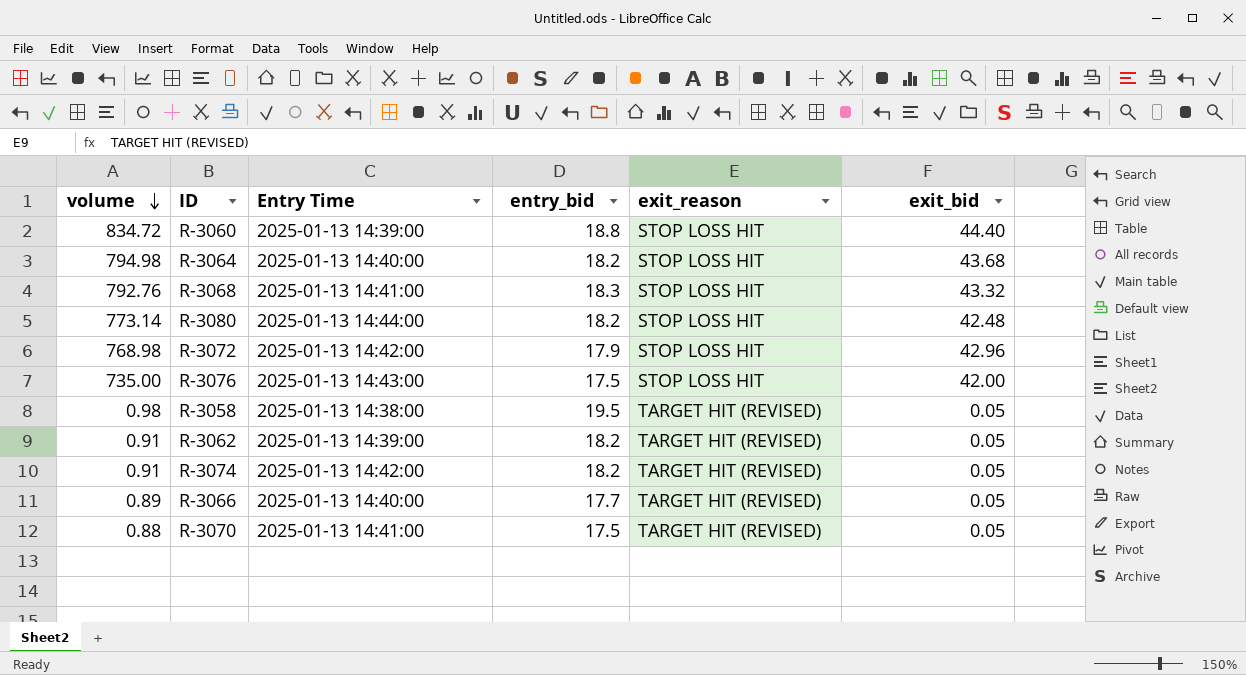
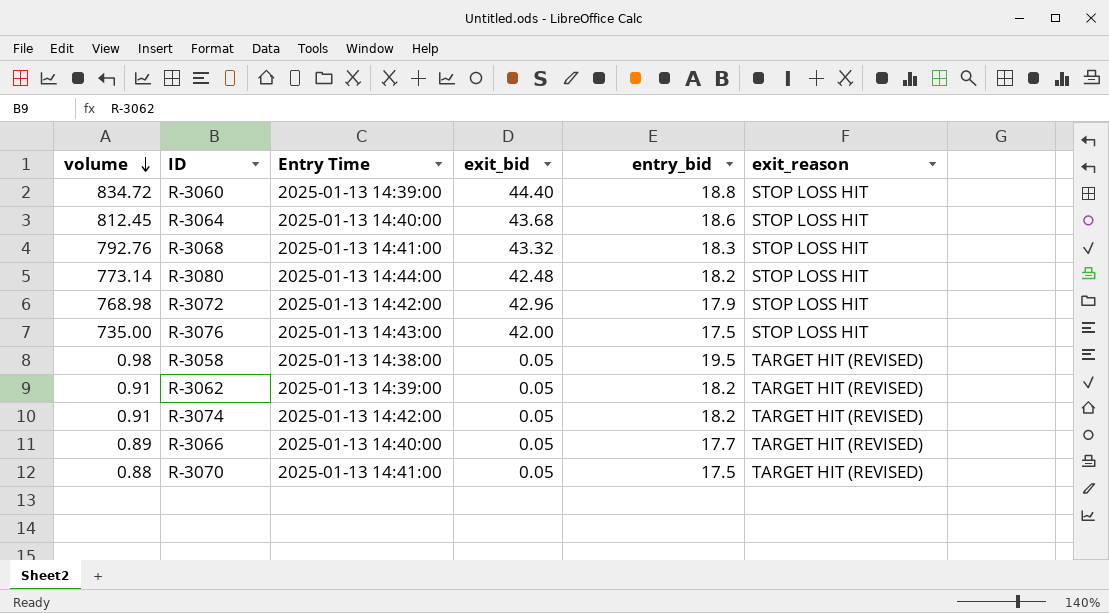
column exit_bid | position: 6 -> 4
R-3064 | volume: 794.98 -> 812.45
R-3064 | entry_bid: 18.2 -> 18.6

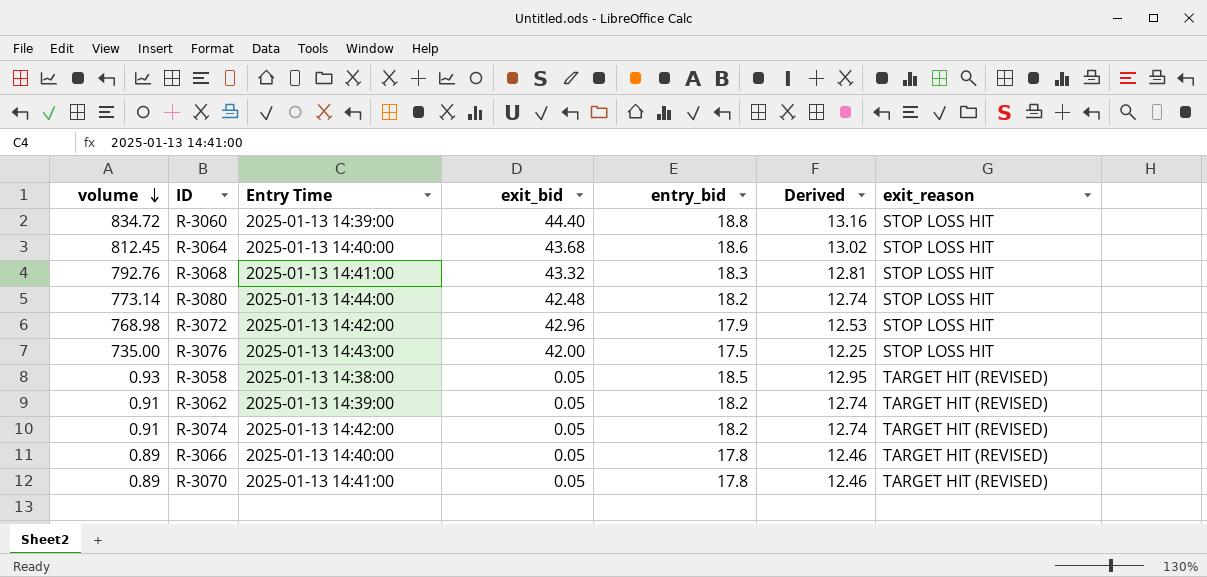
column Derived | formula: none -> [entry_bid] * 0.7
R-3058 | volume: 0.98 -> 0.93
R-3058 | entry_bid: 19.5 -> 18.5
R-3066 | entry_bid: 17.7 -> 17.8
R-3070 | volume: 0.88 -> 0.89
R-3070 | entry_bid: 17.5 -> 17.8

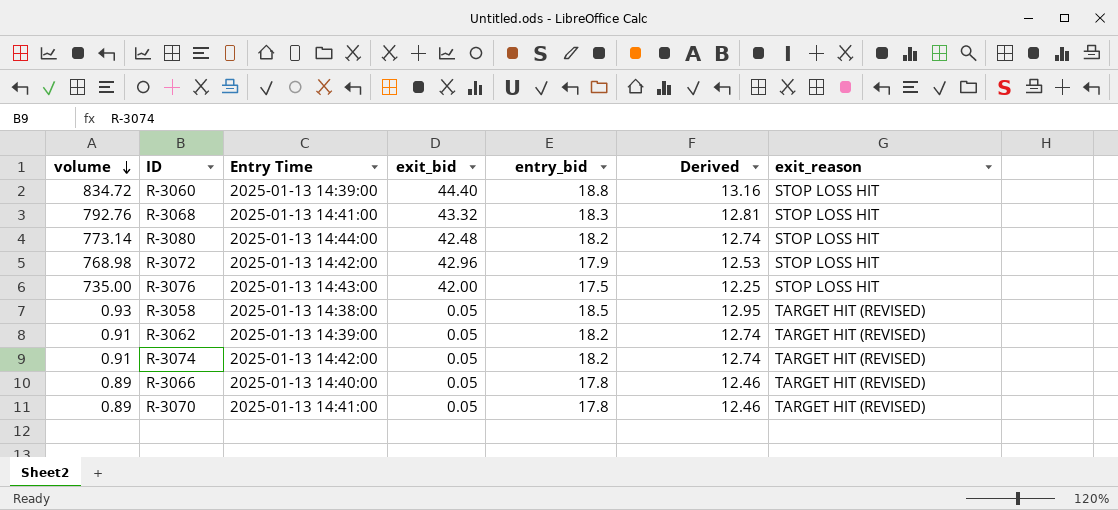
row R-3064: 812.45 | 2025-01-13 14:40:00 | 43.68 | 18.6 | 13.02 | STOP LOSS HIT -> none

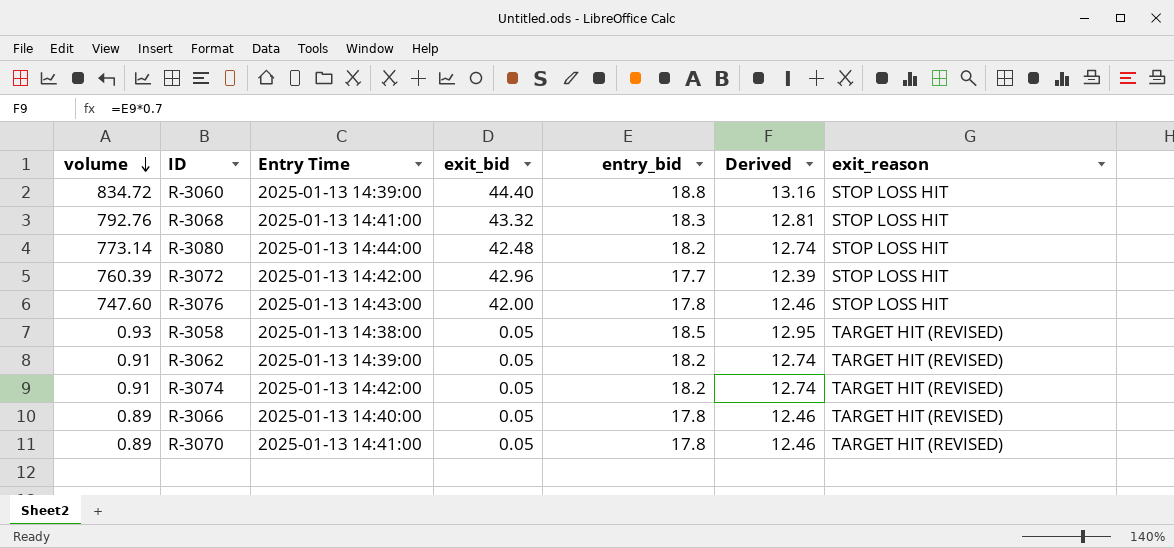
R-3072 | volume: 768.98 -> 760.39
R-3072 | entry_bid: 17.9 -> 17.7
R-3072 | Derived: 12.53 -> 12.39
R-3076 | volume: 735.00 -> 747.60
R-3076 | entry_bid: 17.5 -> 17.8
R-3076 | Derived: 12.25 -> 12.46

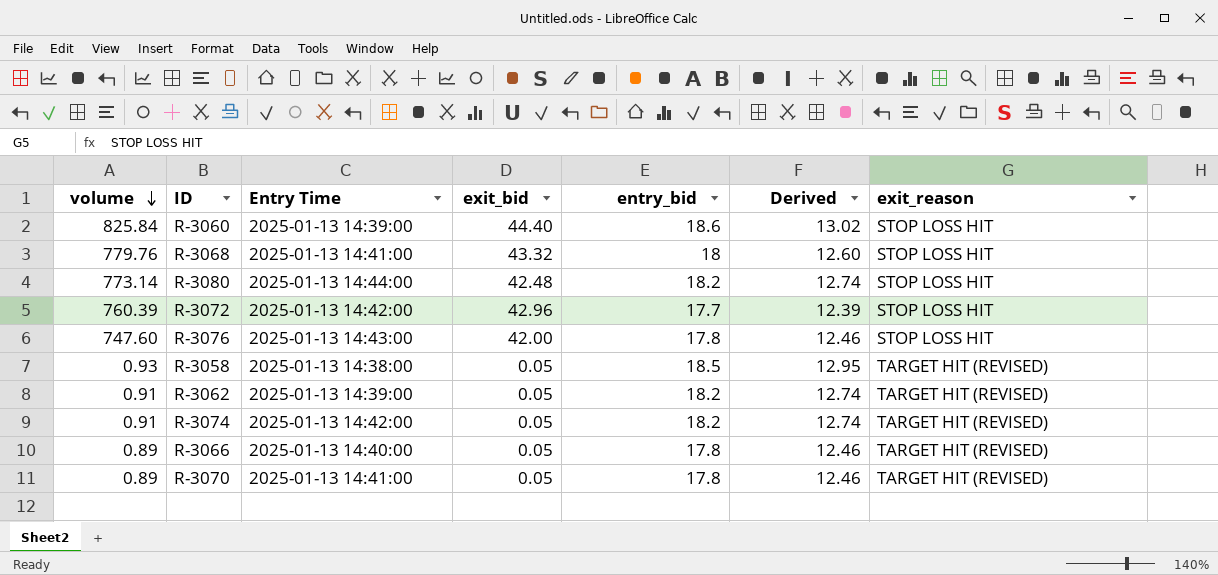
R-3060 | volume: 834.72 -> 825.84
R-3060 | entry_bid: 18.8 -> 18.6
R-3060 | Derived: 13.16 -> 13.02
R-3068 | volume: 792.76 -> 779.76
R-3068 | entry_bid: 18.3 -> 18
R-3068 | Derived: 12.81 -> 12.60

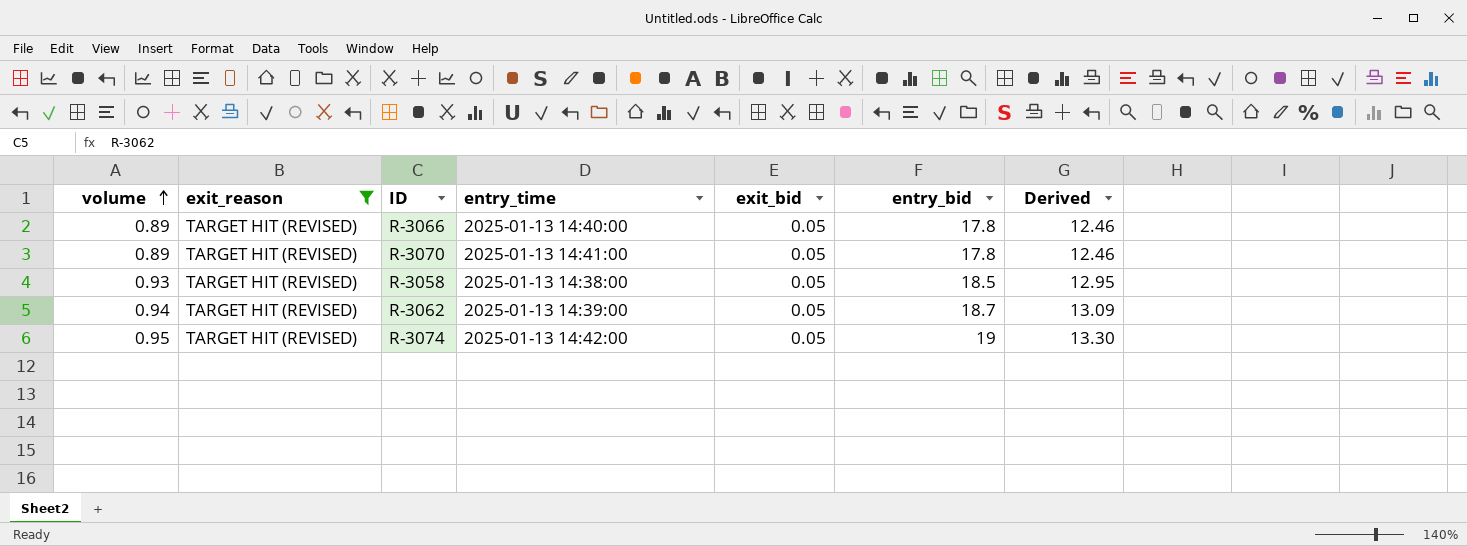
filter: none -> exit_reason = TARGET HIT (REVISED)
row order: volume descending -> volume ascending
column exit_reason | position: 7 -> 2
column name: Entry Time -> entry_time
R-3062 | volume: 0.91 -> 0.94
R-3062 | entry_bid: 18.2 -> 18.7
R-3062 | Derived: 12.74 -> 13.09
R-3074 | volume: 0.91 -> 0.95
R-3074 | entry_bid: 18.2 -> 19
R-3074 | Derived: 12.74 -> 13.30

